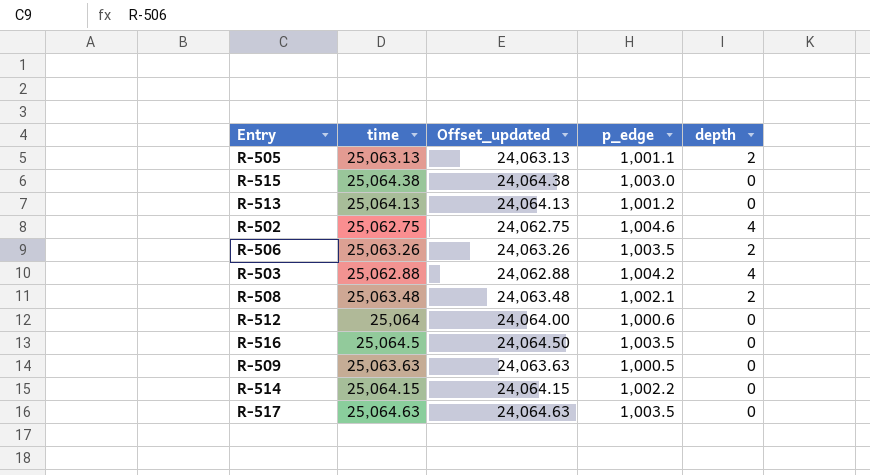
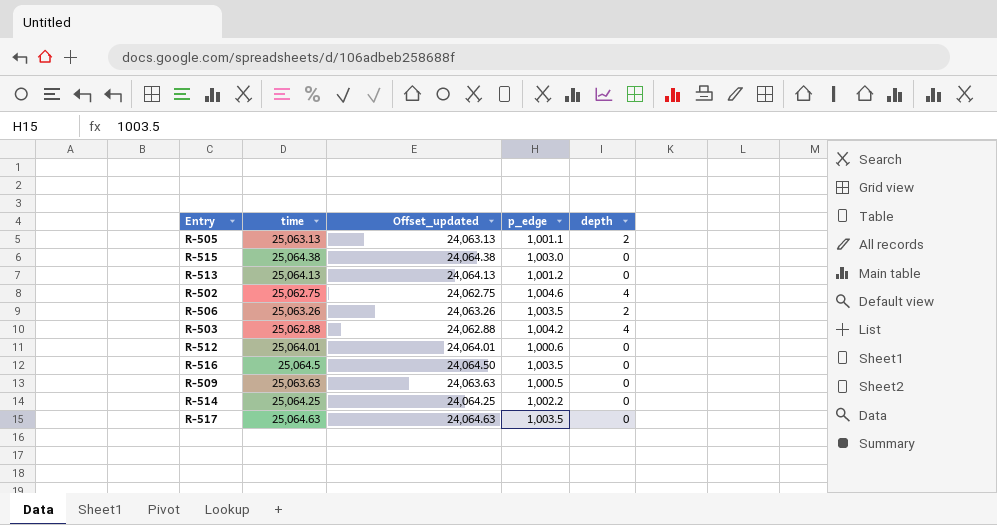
row R-508: 25,063.48 | 24,063.48 | 1,002.1 | 2 -> none
R-512 | time: 25,064 -> 25,064.01
R-512 | Offset_updated: 24,064.00 -> 24,064.01
R-514 | time: 25,064.15 -> 25,064.25
R-514 | Offset_updated: 24,064.15 -> 24,064.25

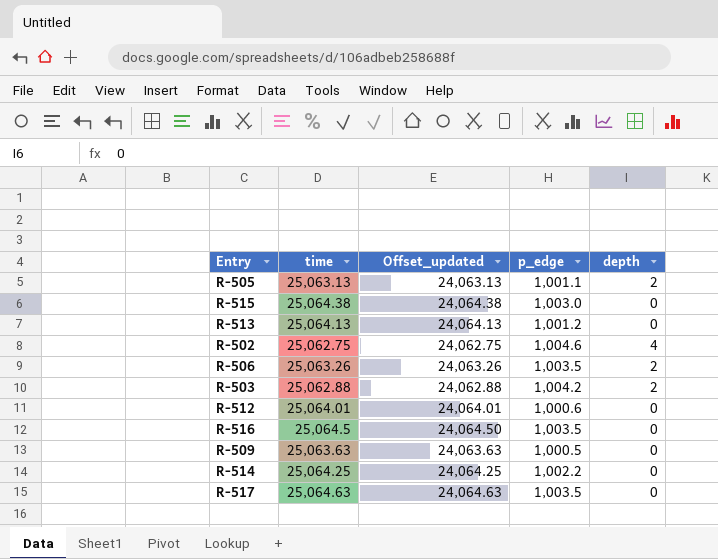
R-503 | depth: 4 -> 2

